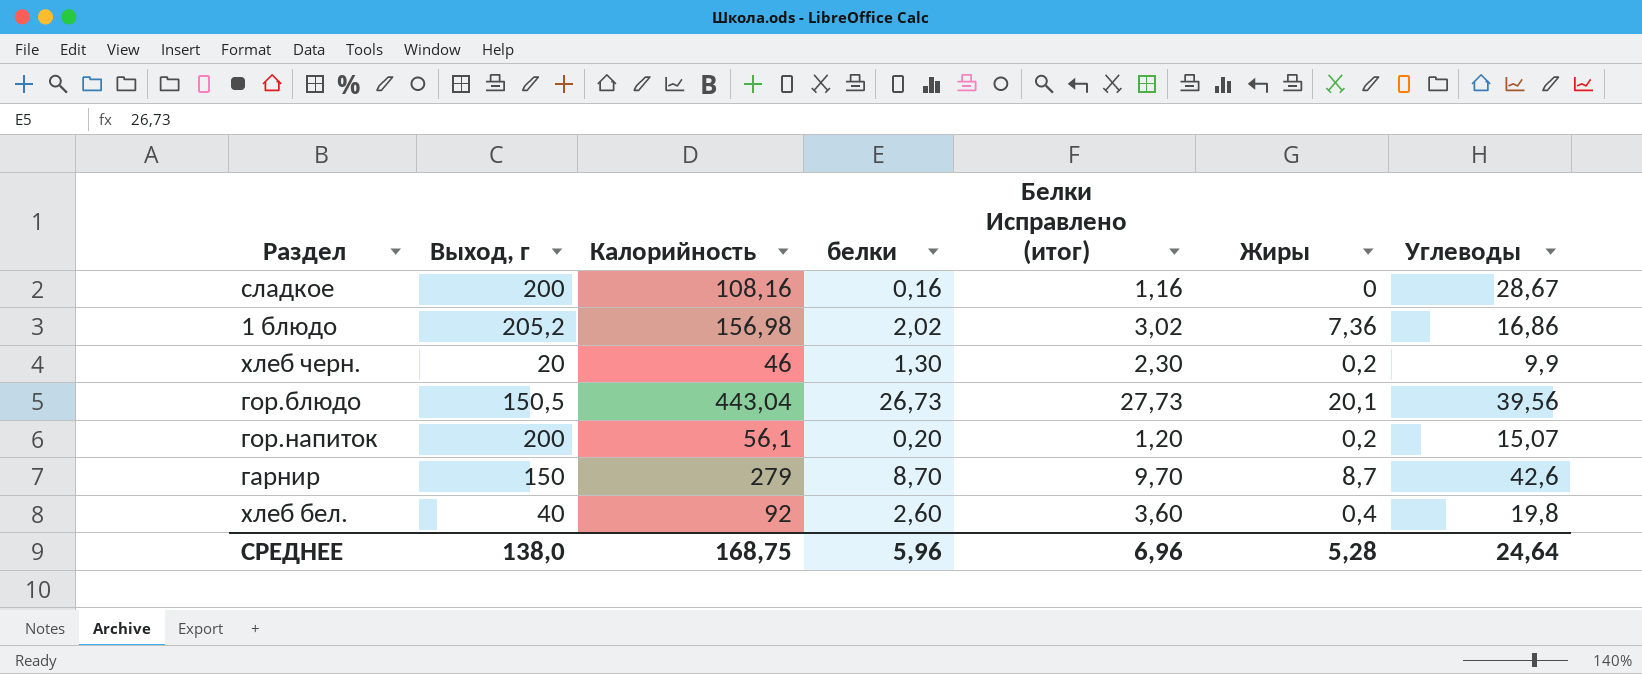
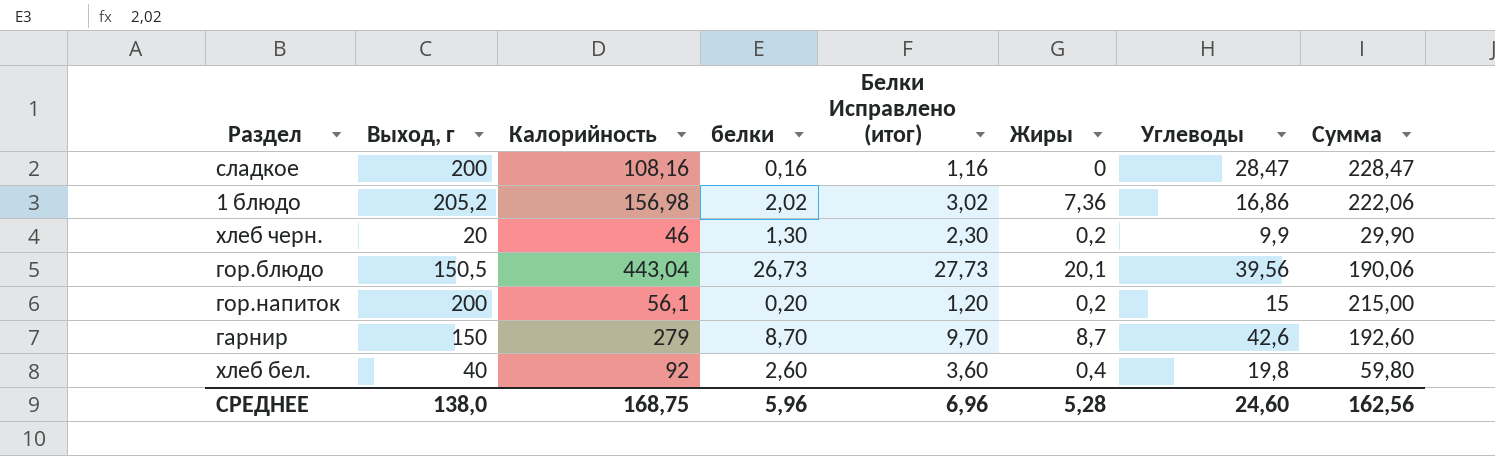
column Сумма | formula: none -> [Выход, г] + [Углеводы]
сладкое | Углеводы: 28,67 -> 28,47
гор.напиток | Углеводы: 15,07 -> 15
СРЕДНЕЕ | Углеводы: 24,64 -> 24,60

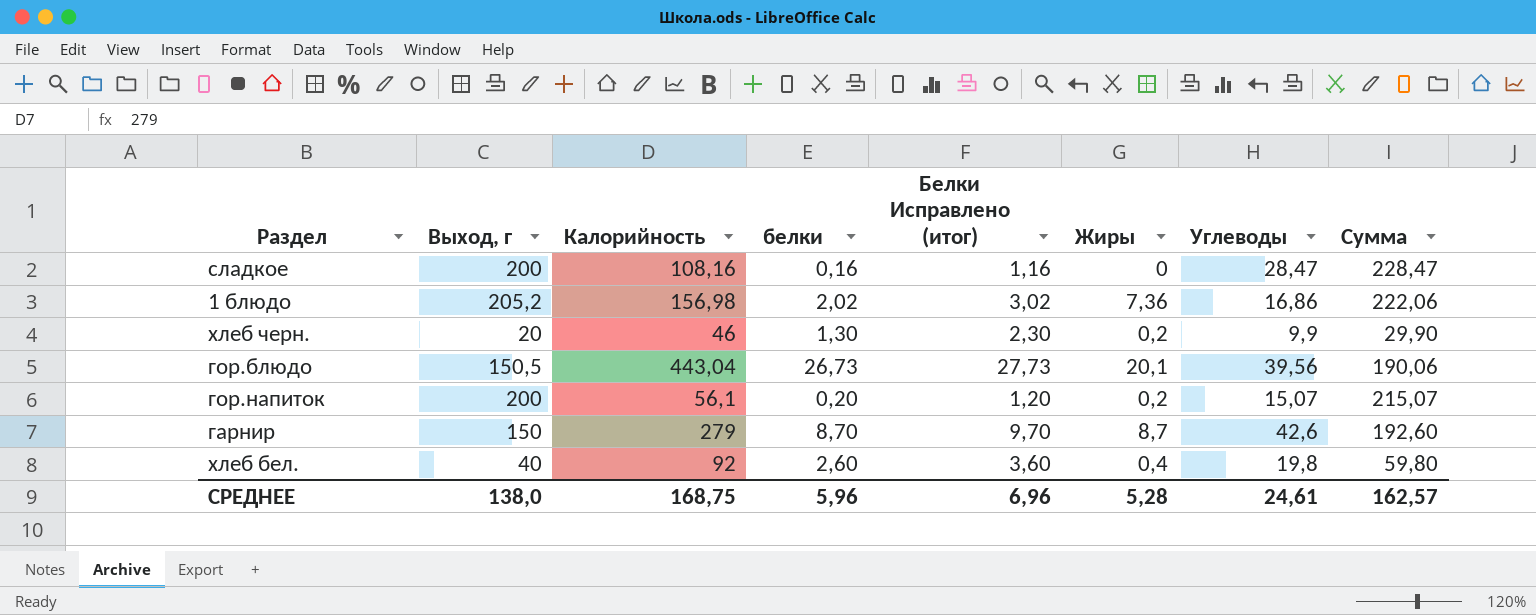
гор.напиток | Углеводы: 15 -> 15,07
гор.напиток | Сумма: 215,00 -> 215,07
СРЕДНЕЕ | Углеводы: 24,60 -> 24,61
СРЕДНЕЕ | Сумма: 162,56 -> 162,57

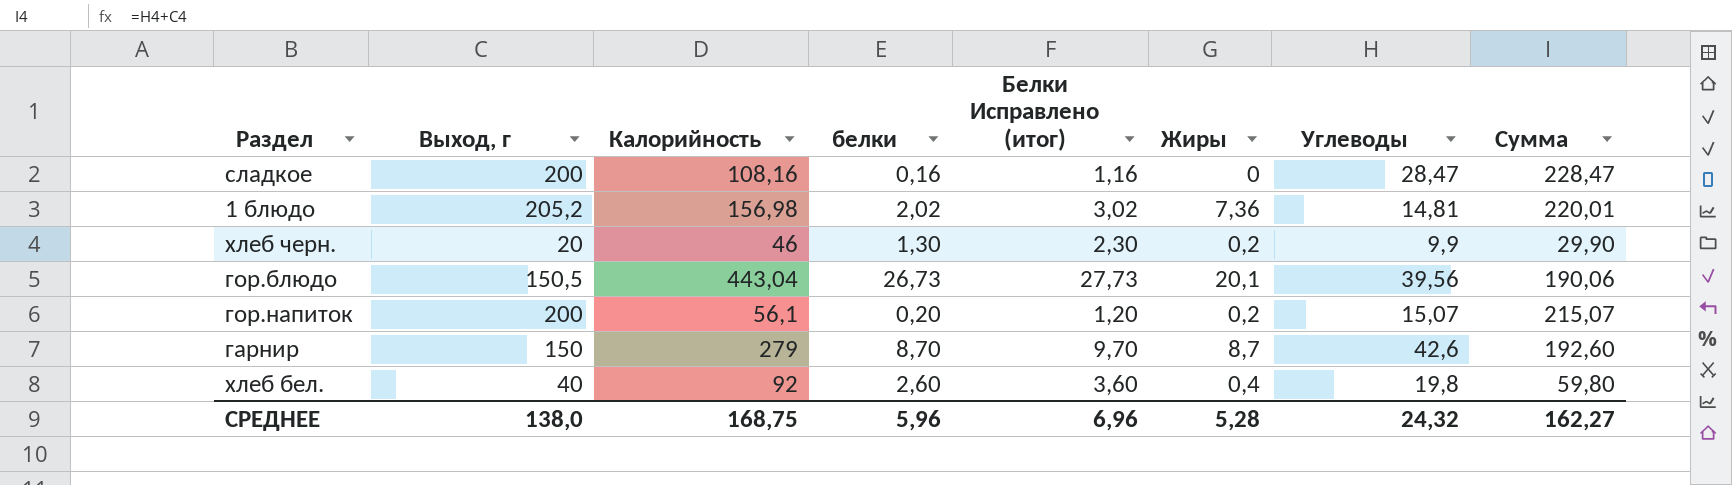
1 блюдо | Углеводы: 16,86 -> 14,81
1 блюдо | Сумма: 222,06 -> 220,01
СРЕДНЕЕ | Углеводы: 24,61 -> 24,32
СРЕДНЕЕ | Сумма: 162,57 -> 162,27

